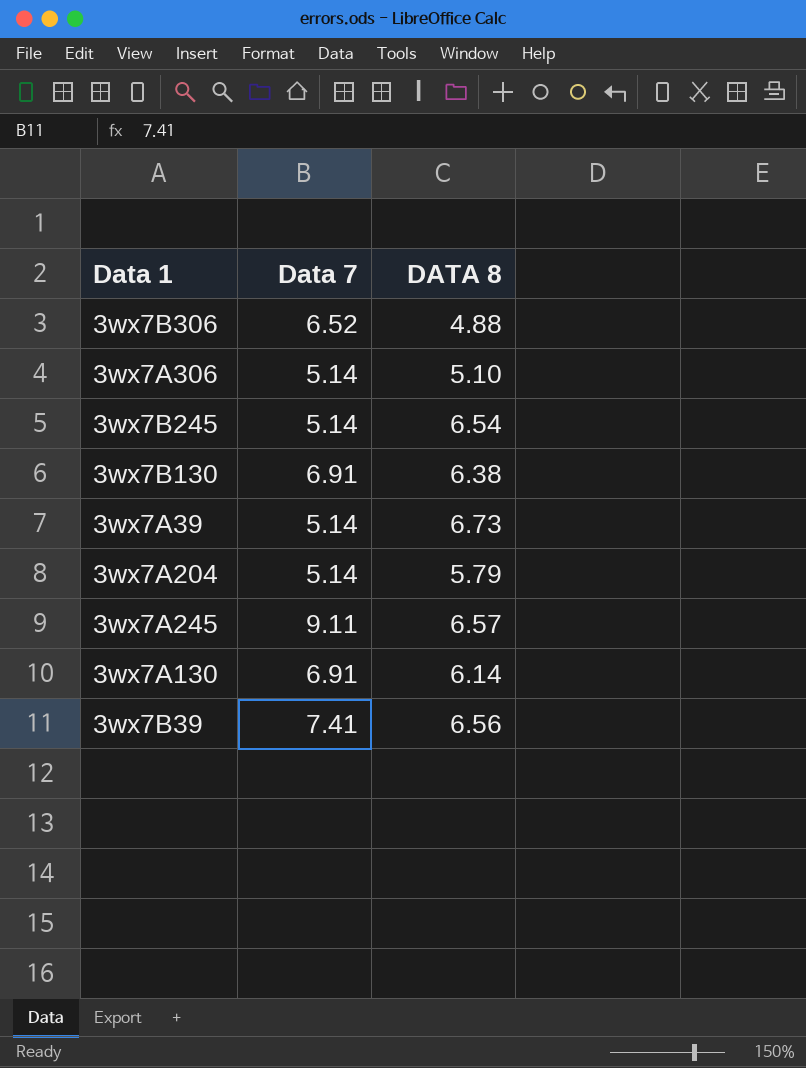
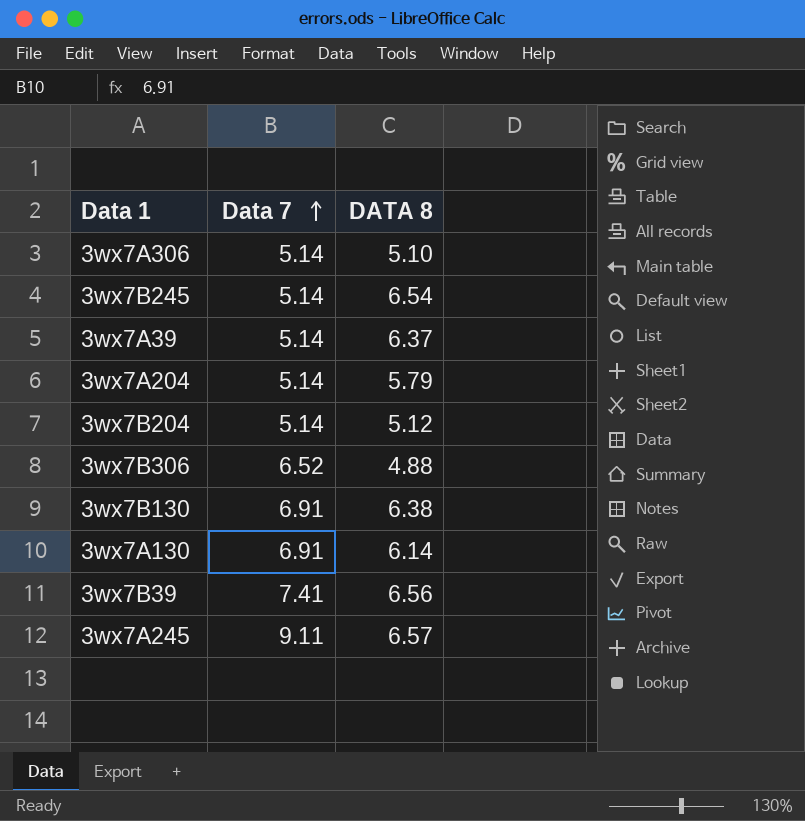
row order: none -> Data 7 ascending
3wx7A39 | DATA 8: 6.73 -> 6.37
row 3wx7B204: none -> 5.14 | 5.12

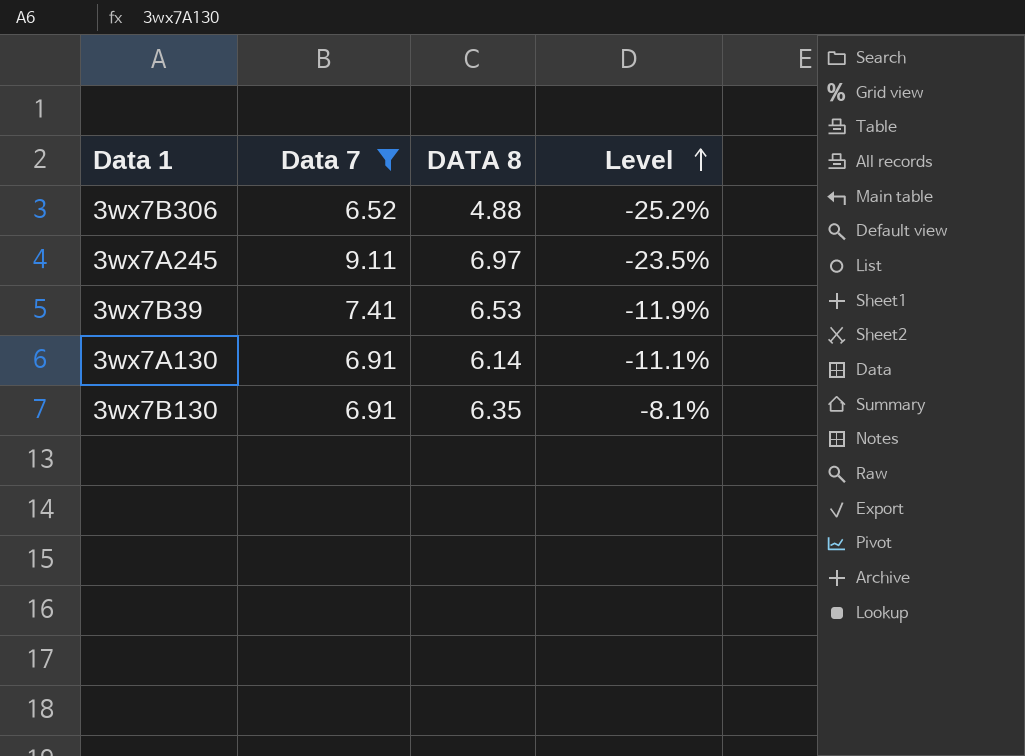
filter: none -> Data 7 != 5.14
row order: Data 7 ascending -> Level ascending
column Level | formula: none -> ([DATA 8] - [Data 7]) / [Data 7]
3wx7A245 | DATA 8: 6.57 -> 6.97
3wx7B39 | DATA 8: 6.56 -> 6.53
3wx7B130 | DATA 8: 6.38 -> 6.35

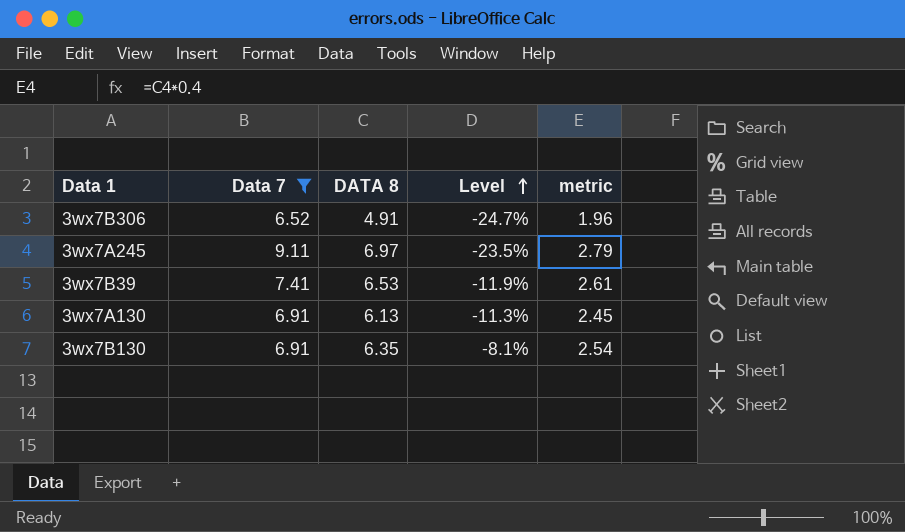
column metric | formula: none -> [DATA 8] * 0.4
3wx7B306 | DATA 8: 4.88 -> 4.91
3wx7B306 | Level: -25.2% -> -24.7%
3wx7A130 | DATA 8: 6.14 -> 6.13
3wx7A130 | Level: -11.1% -> -11.3%

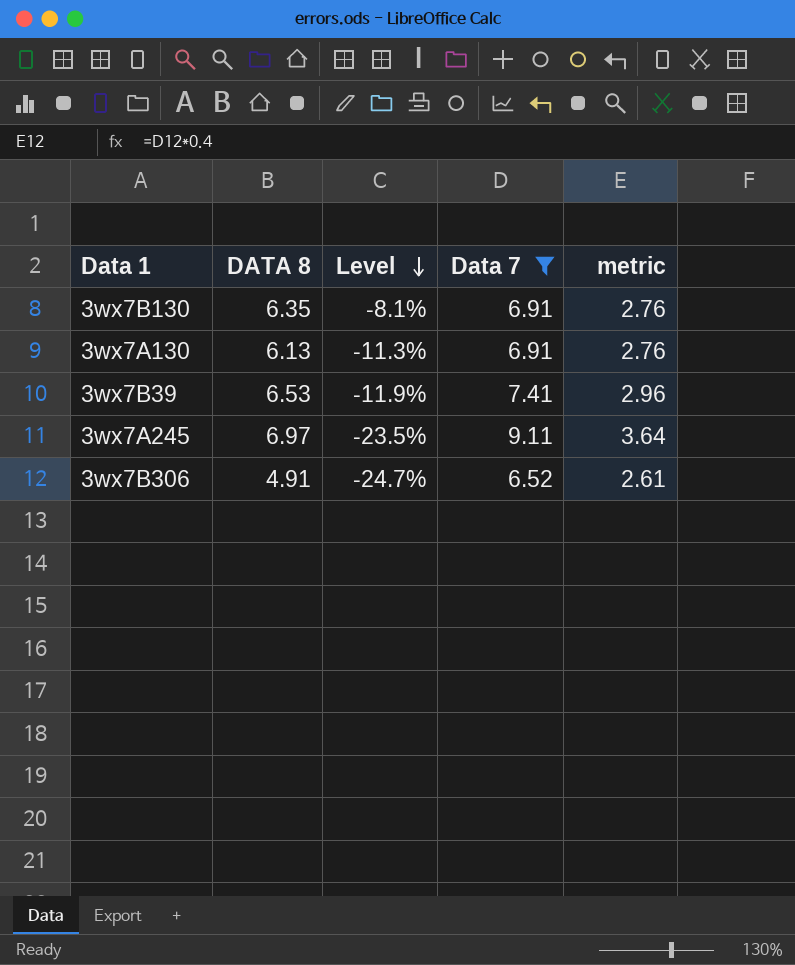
row order: Level ascending -> Level descending
column Data 7 | position: 2 -> 4
column metric | formula: [DATA 8] * 0.4 -> [Data 7] * 0.4

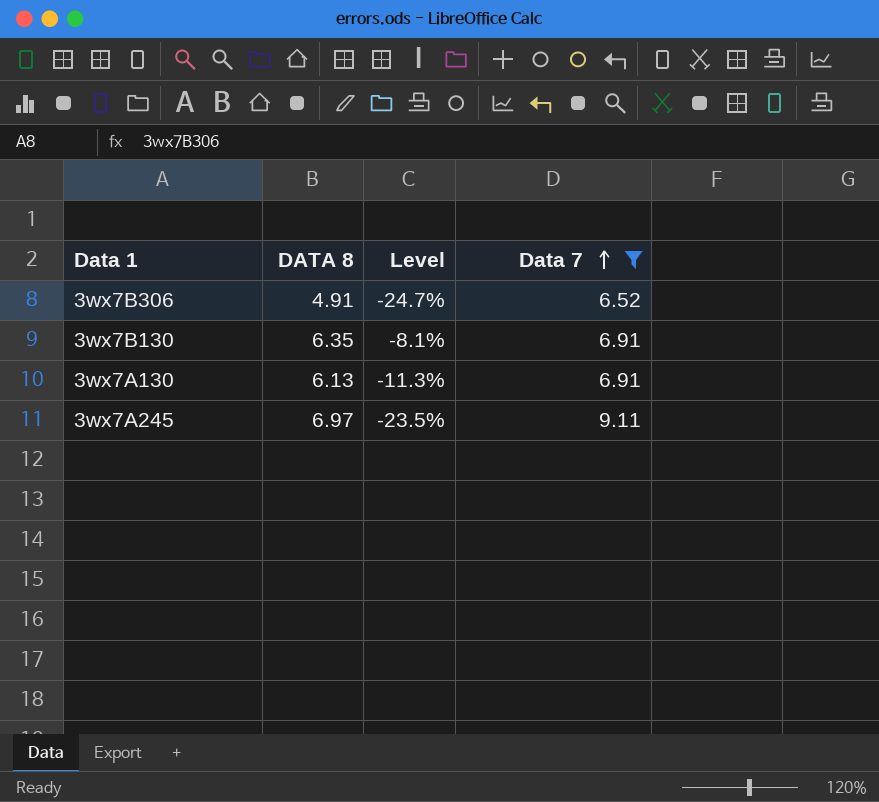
row order: Level descending -> Data 7 ascending
column metric | formula: [Data 7] * 0.4 -> none
row 3wx7B39: 6.53 | -11.9% | 7.41 | 2.96 -> none

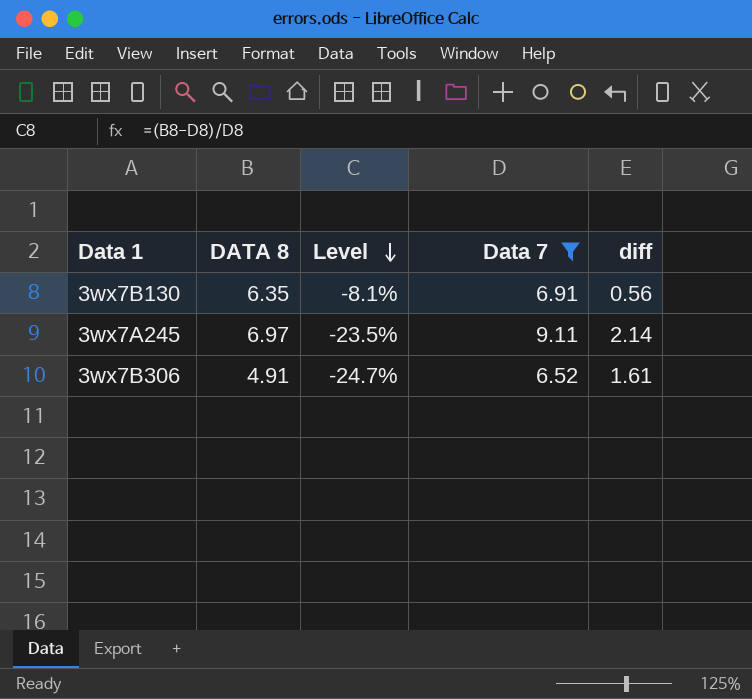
row order: Data 7 ascending -> Level descending
column diff | formula: none -> [Data 7] - [DATA 8]
row 3wx7A130: 6.13 | -11.3% | 6.91 -> none

